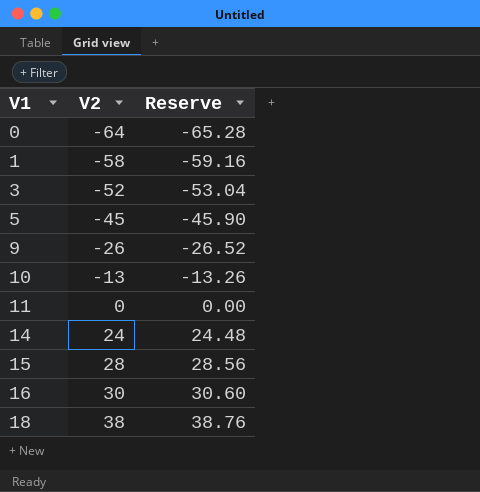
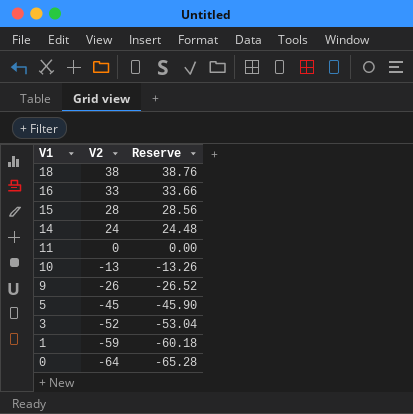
row order: V1 ascending -> V1 descending
16 | V2: 30 -> 33
16 | Reserve: 30.60 -> 33.66
1 | V2: -58 -> -59
1 | Reserve: -59.16 -> -60.18

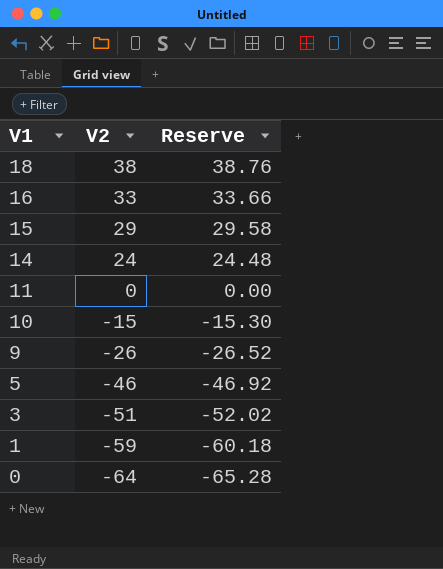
15 | V2: 28 -> 29
15 | Reserve: 28.56 -> 29.58
10 | V2: -13 -> -15
10 | Reserve: -13.26 -> -15.30
5 | V2: -45 -> -46
5 | Reserve: -45.90 -> -46.92
3 | V2: -52 -> -51
3 | Reserve: -53.04 -> -52.02

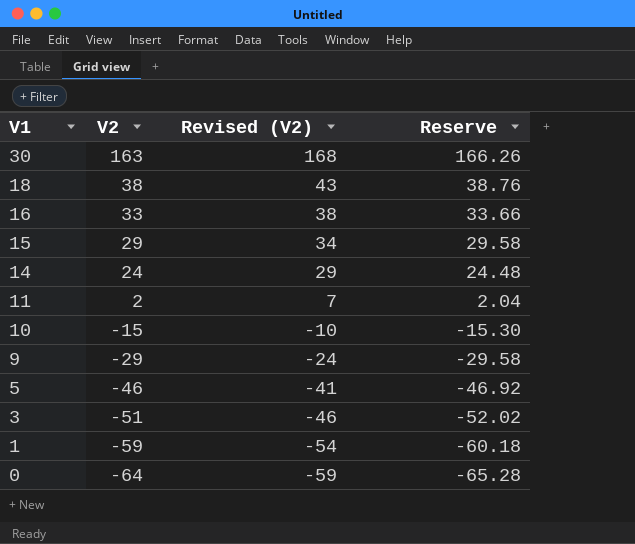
column Revised (V2) | formula: none -> [V2] + 5
row 30: none -> 163 | 168 | 166.26
11 | V2: 0 -> 2
11 | Reserve: 0.00 -> 2.04
9 | V2: -26 -> -29
9 | Reserve: -26.52 -> -29.58

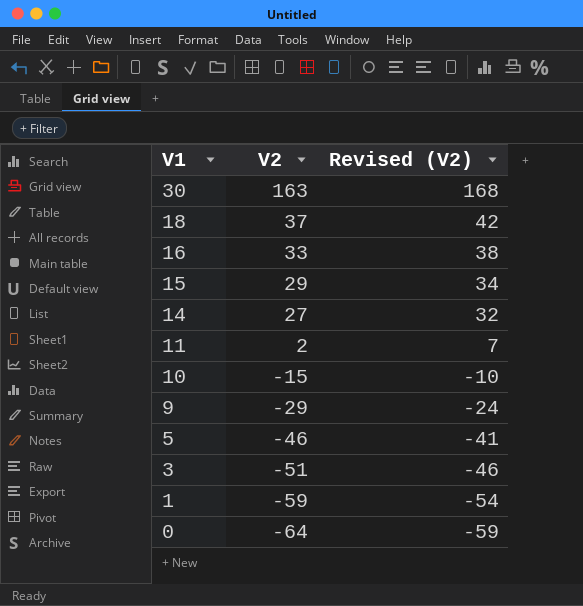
column Reserve | formula: [V2] * 1.02 -> none
18 | V2: 38 -> 37
18 | Revised (V2): 43 -> 42
14 | V2: 24 -> 27
14 | Revised (V2): 29 -> 32

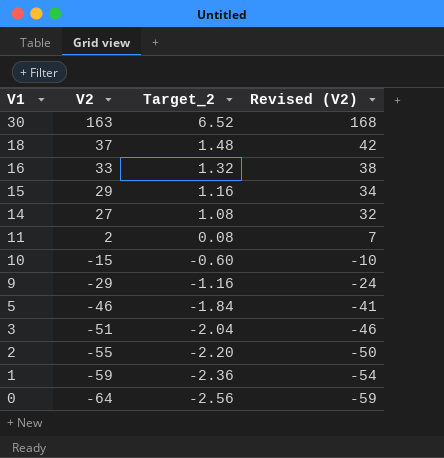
column Target_2 | formula: none -> [V2] * 0.04
row 2: none -> -55 | -2.20 | -50

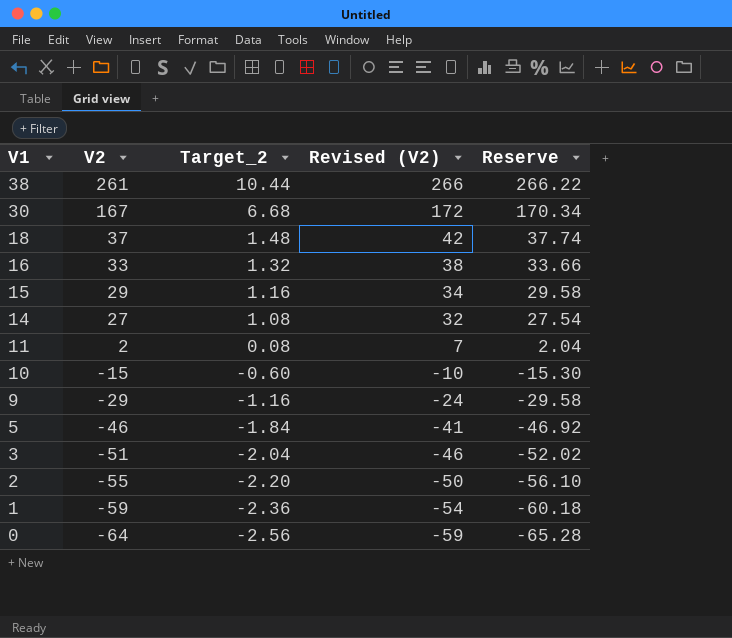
column Reserve | formula: none -> [V2] * 1.02
row 38: none -> 261 | 10.44 | 266 | 266.22
30 | V2: 163 -> 167
30 | Target_2: 6.52 -> 6.68
30 | Revised (V2): 168 -> 172

